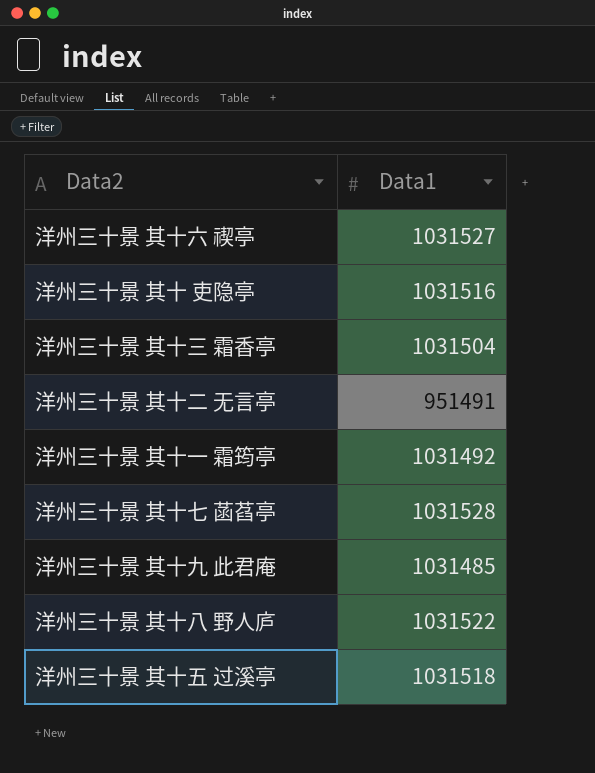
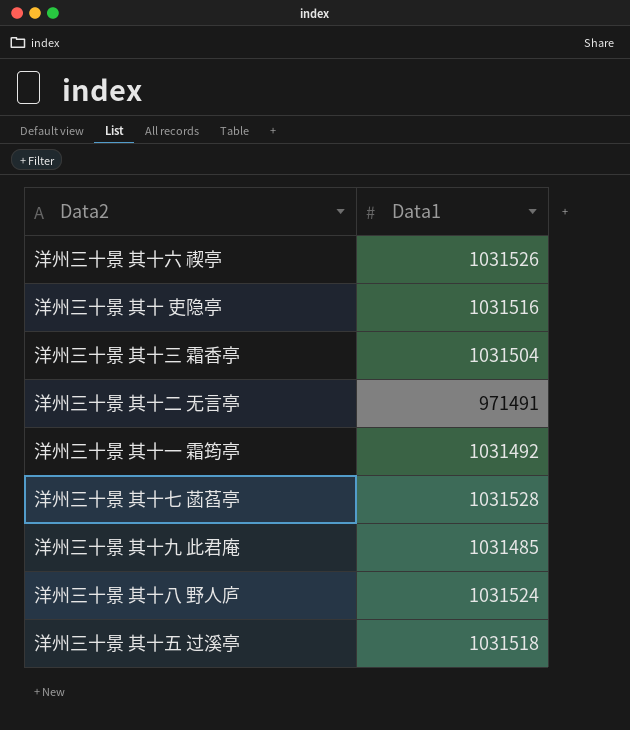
洋州三十景 其十六 禊亭 | Data1: 1031527 -> 1031526
洋州三十景 其十二 无言亭 | Data1: 951491 -> 971491
洋州三十景 其十八 野人庐 | Data1: 1031522 -> 1031524

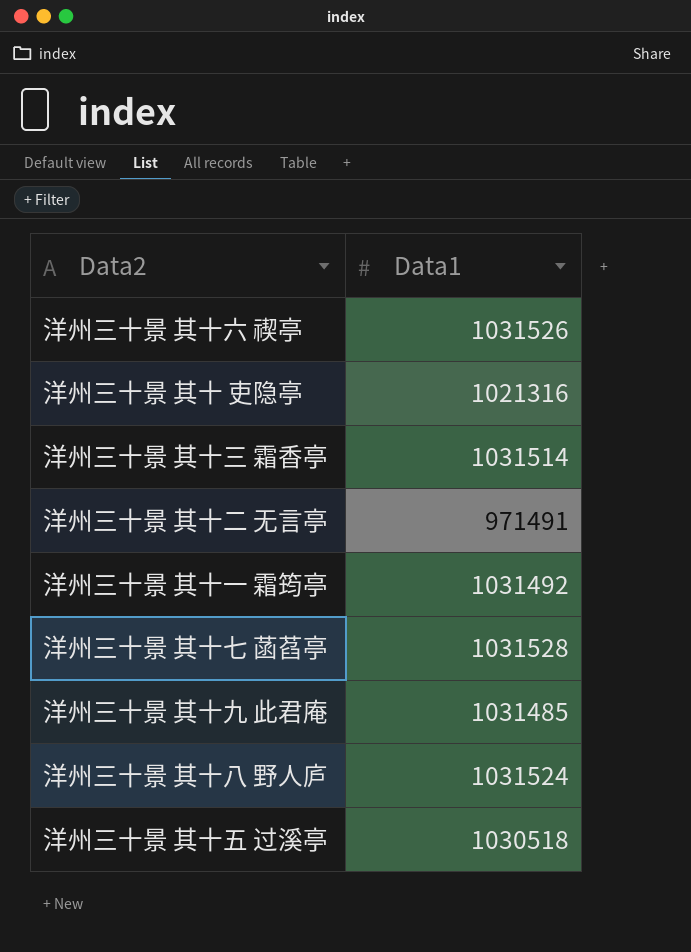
洋州三十景 其十 吏隐亭 | Data1: 1031516 -> 1021316
洋州三十景 其十三 霜香亭 | Data1: 1031504 -> 1031514
洋州三十景 其十五 过溪亭 | Data1: 1031518 -> 1030518

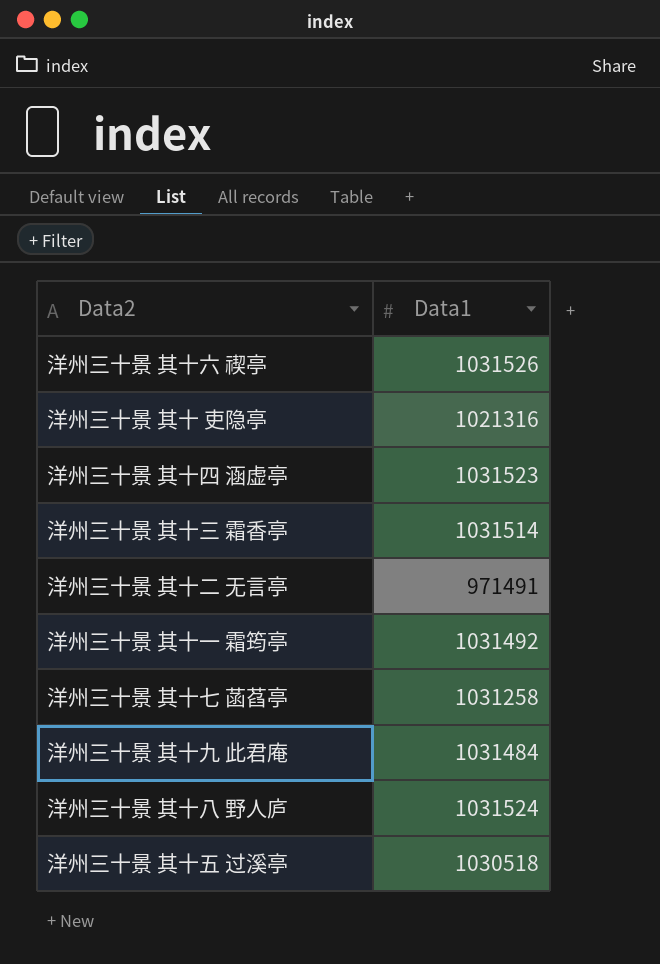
row 洋州三十景 其十四 涵虚亭: none -> 1031523
洋州三十景 其十七 菡萏亭 | Data1: 1031528 -> 1031258
洋州三十景 其十九 此君庵 | Data1: 1031485 -> 1031484

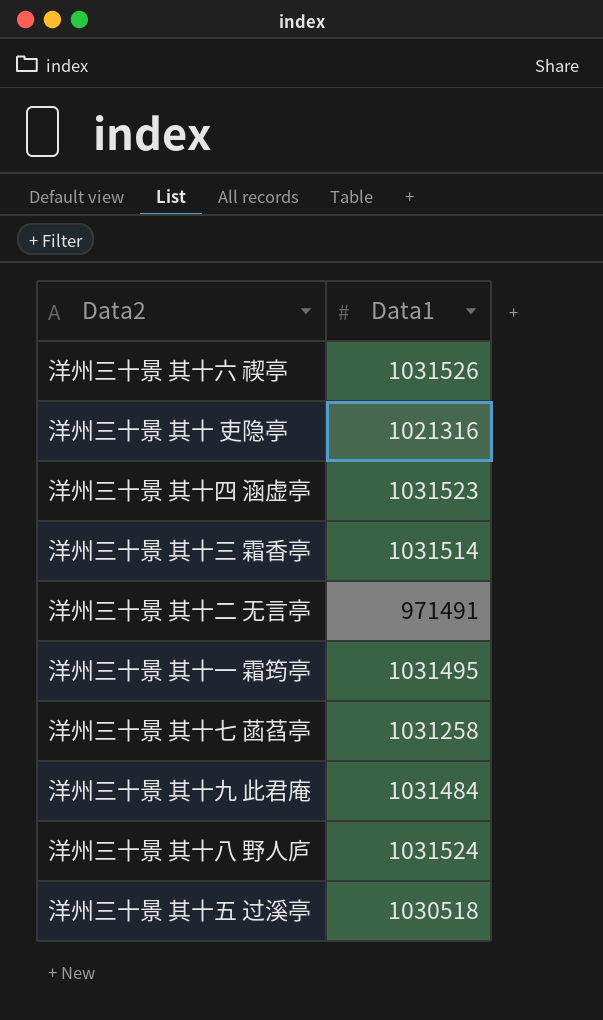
洋州三十景 其十一 霜筠亭 | Data1: 1031492 -> 1031495

